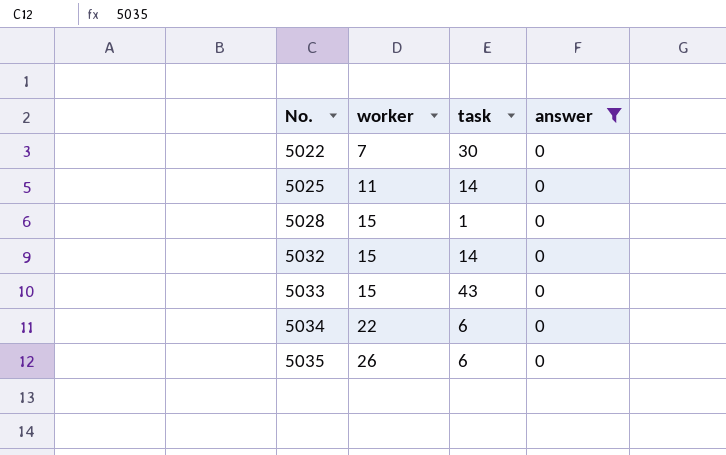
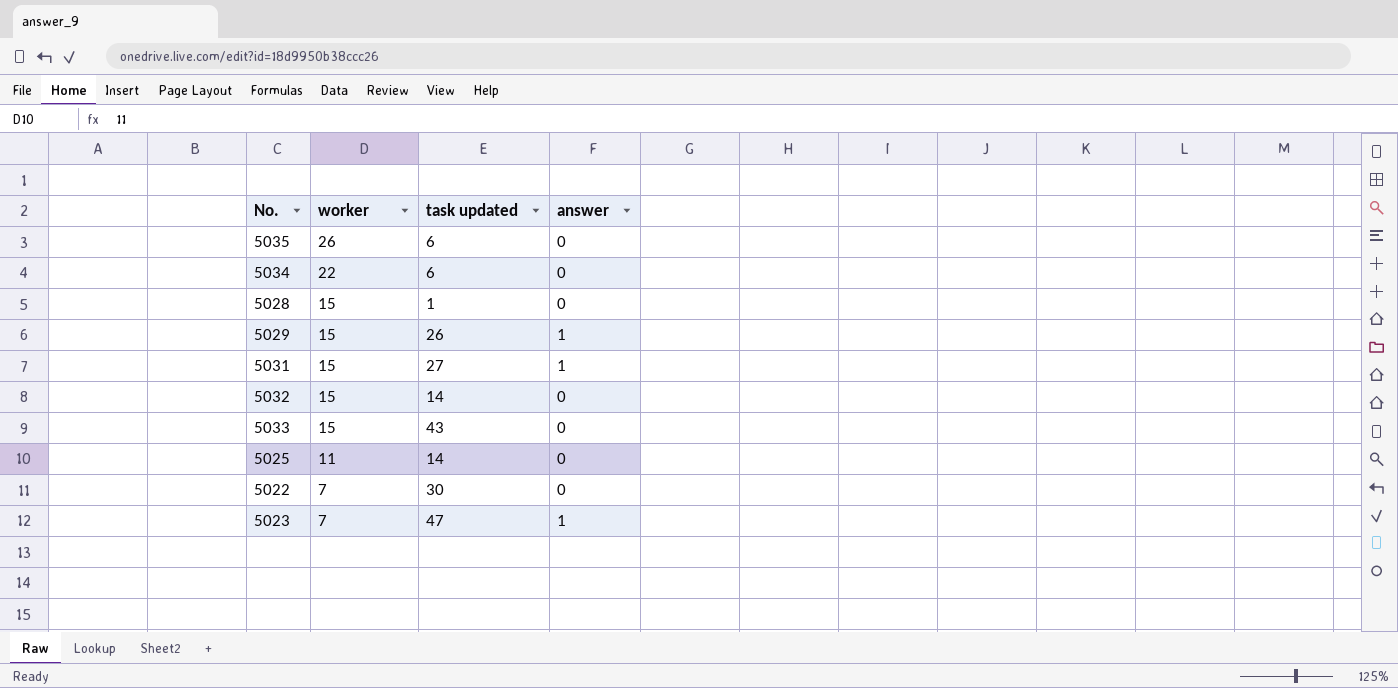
filter: answer = 0 -> none
row order: No. ascending -> worker descending
column name: task -> task updated

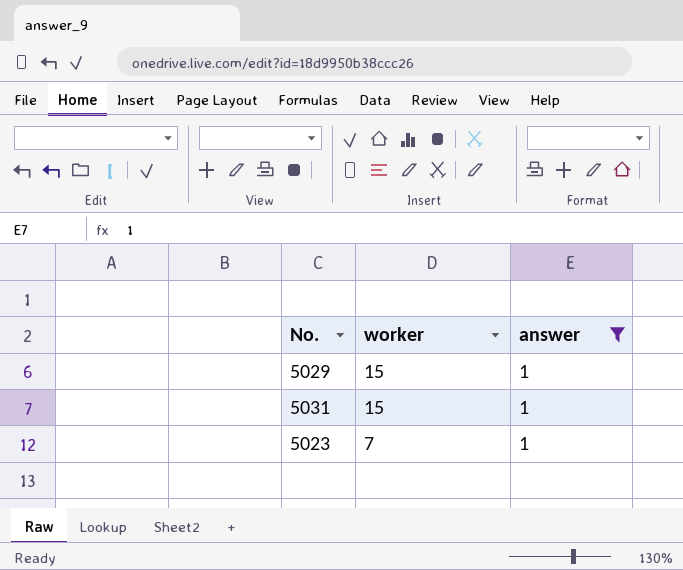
filter: none -> answer = 1
column task updated | position: 3 -> none

